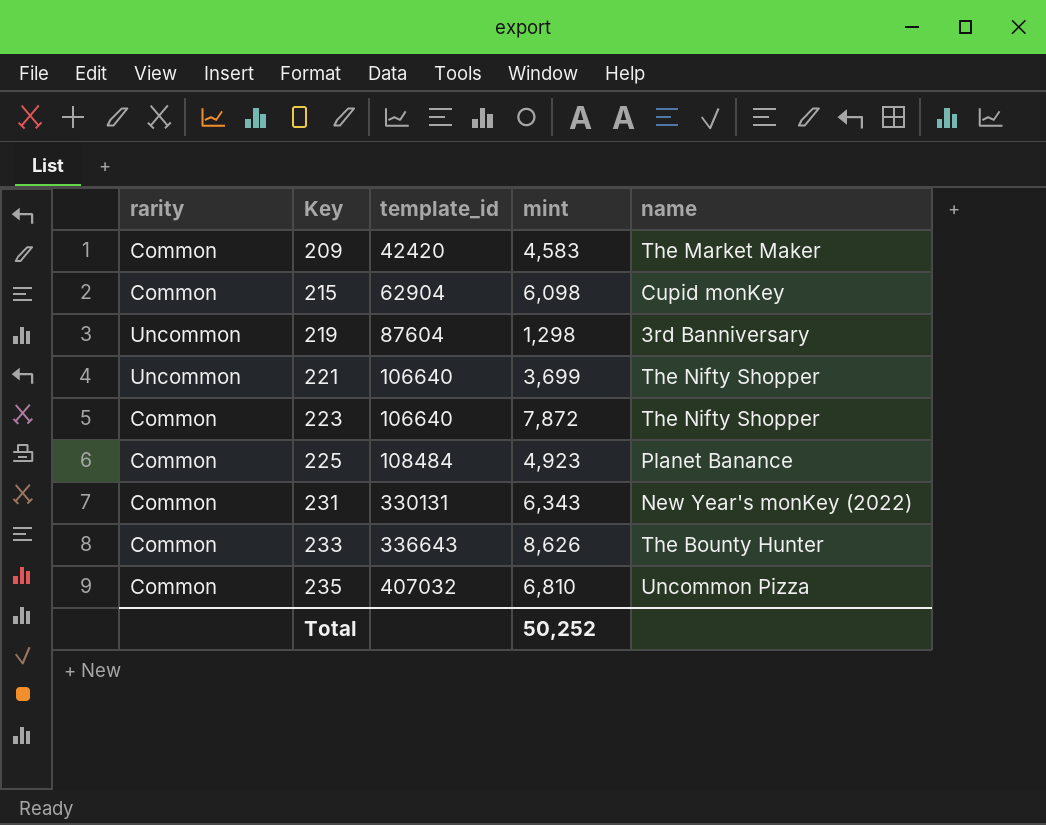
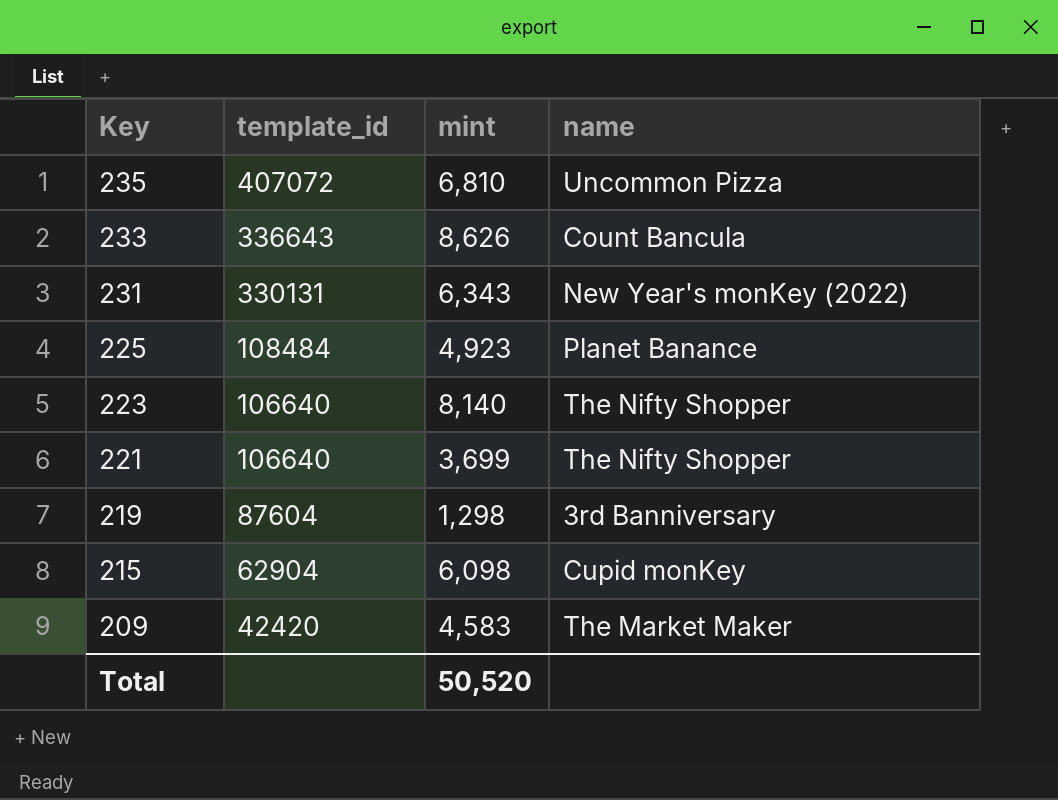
row order: Key ascending -> Key descending
column rarity | position: 1 -> none
235 | template_id: 407032 -> 407072
233 | name: The Bounty Hunter -> Count Bancula
223 | mint: 7,872 -> 8,140
Total | mint: 50,252 -> 50,520

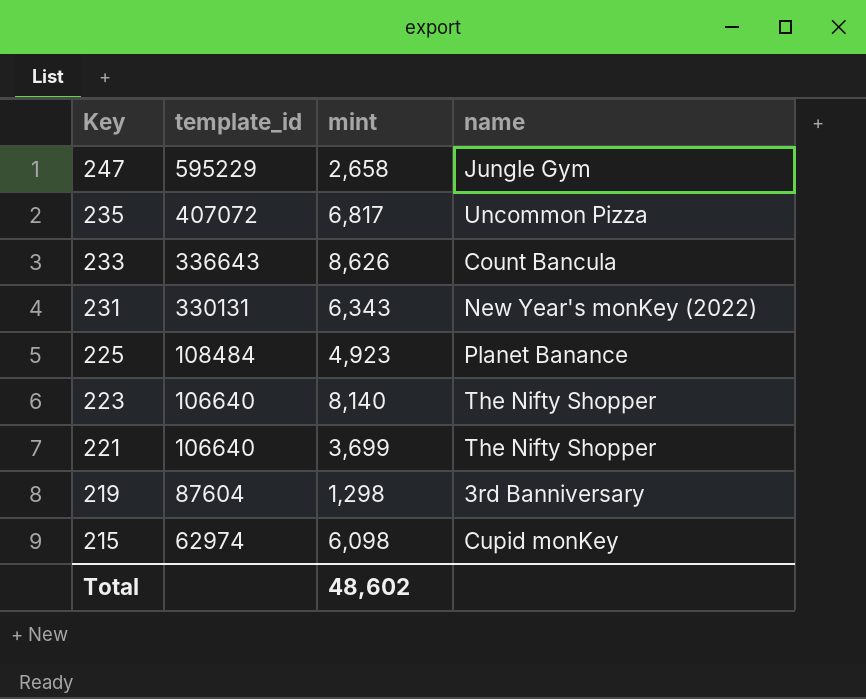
row 209: 42420 | 4,583 | The Market Maker -> none
row 247: none -> 595229 | 2,658 | Jungle Gym
235 | mint: 6,810 -> 6,817
215 | template_id: 62904 -> 62974
Total | mint: 50,520 -> 48,602

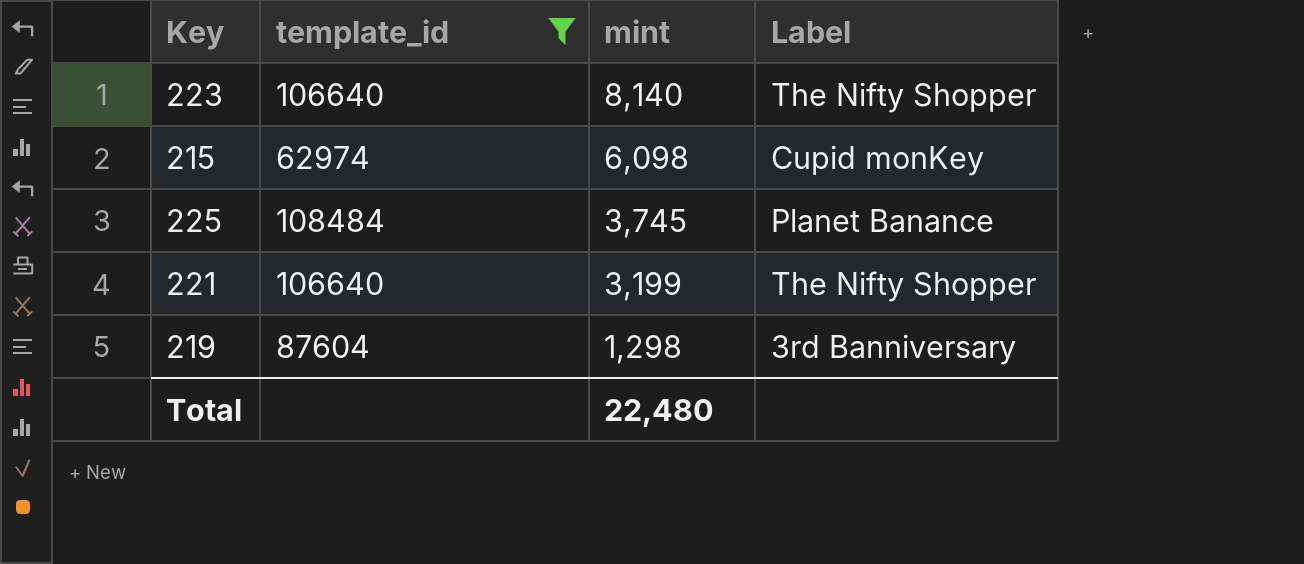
filter: none -> template_id <= 108484
row order: Key descending -> mint descending
column name: name -> Label
225 | mint: 4,923 -> 3,745
221 | mint: 3,699 -> 3,199
Total | mint: 48,602 -> 22,480

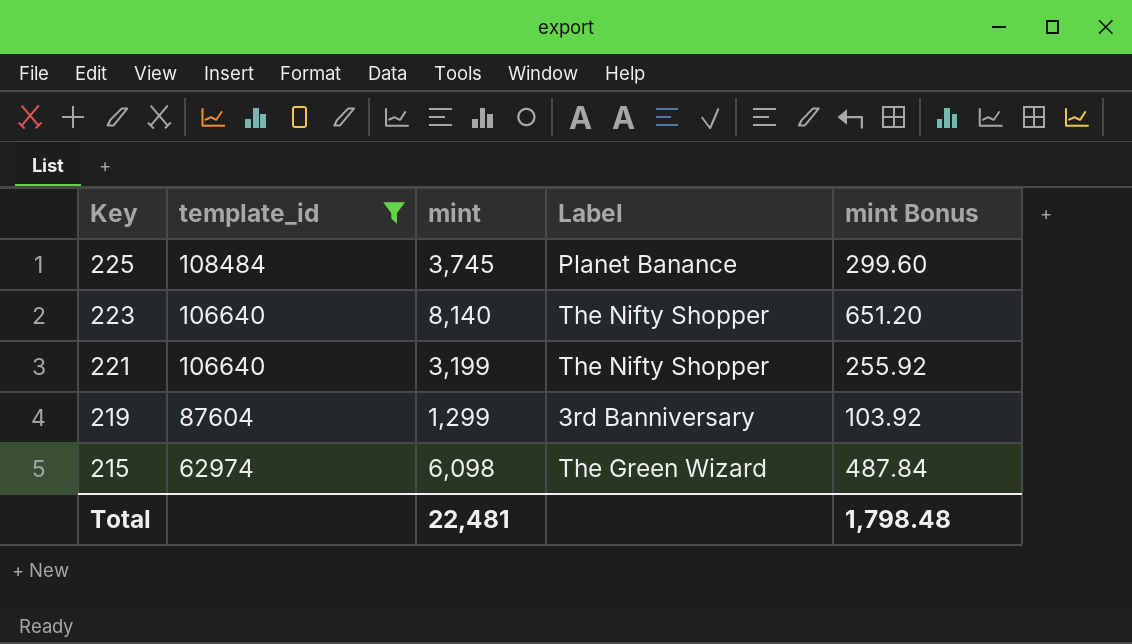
row order: mint descending -> Key descending
column mint Bonus | formula: none -> [mint] * 0.08
219 | mint: 1,298 -> 1,299
215 | Label: Cupid monKey -> The Green Wizard
Total | mint: 22,480 -> 22,481

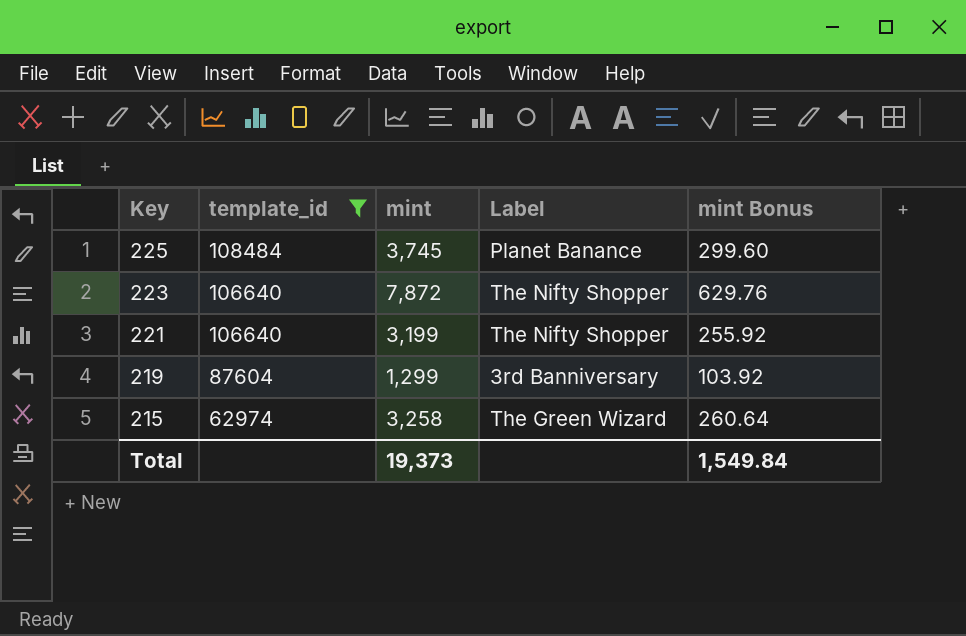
223 | mint: 8,140 -> 7,872
223 | mint Bonus: 651.20 -> 629.76
215 | mint: 6,098 -> 3,258
215 | mint Bonus: 487.84 -> 260.64
Total | mint: 22,481 -> 19,373
Total | mint Bonus: 1,798.48 -> 1,549.84

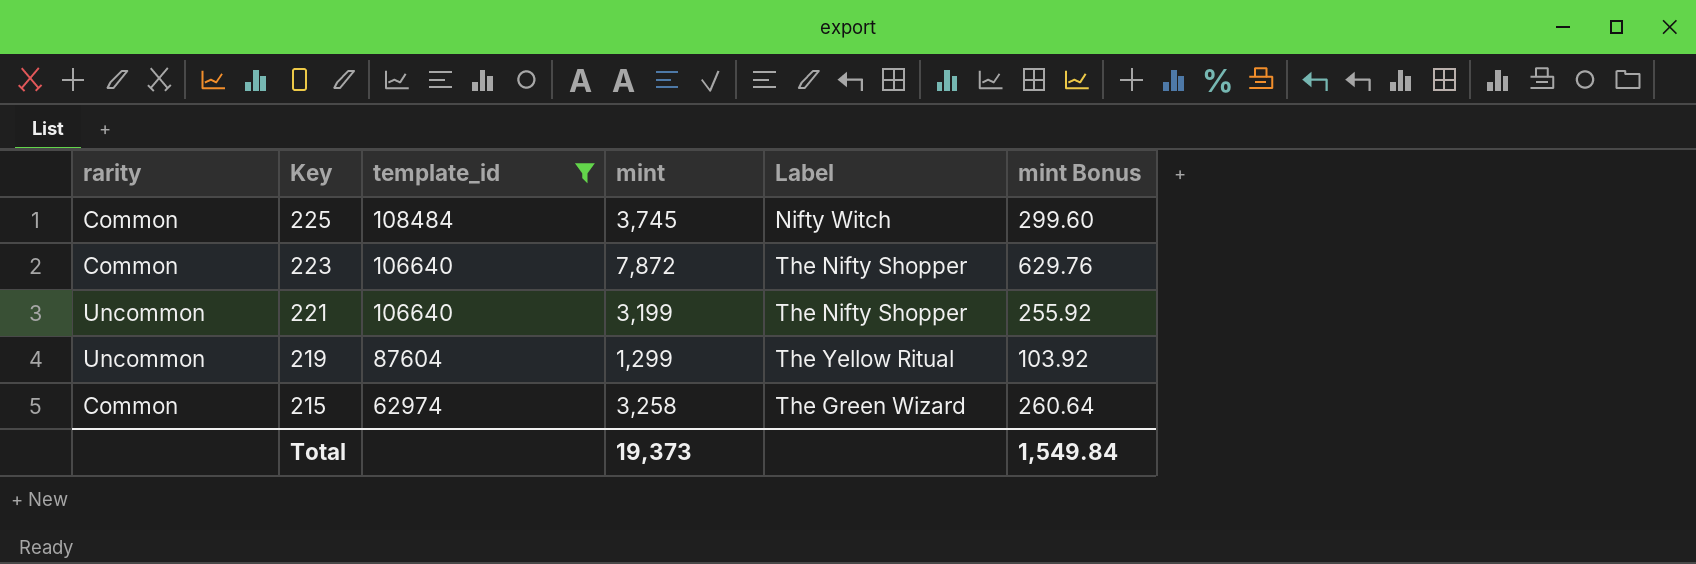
column rarity | position: none -> 1
225 | Label: Planet Banance -> Nifty Witch
219 | Label: 3rd Banniversary -> The Yellow Ritual

